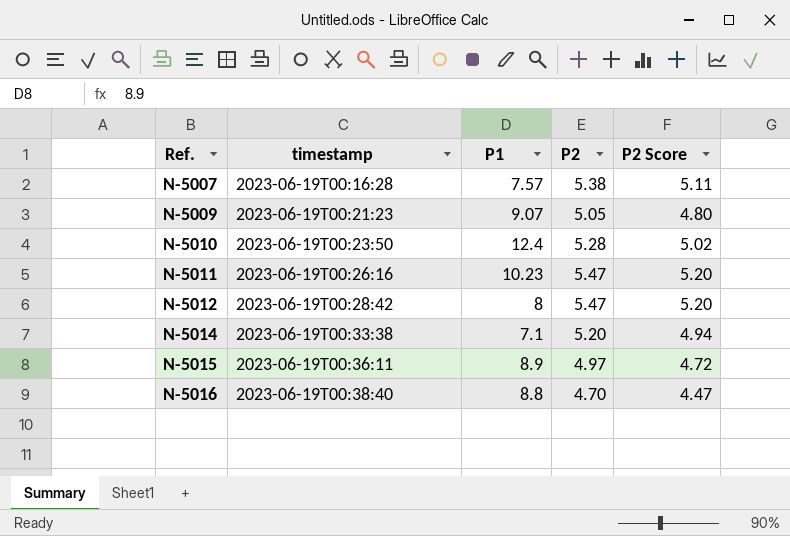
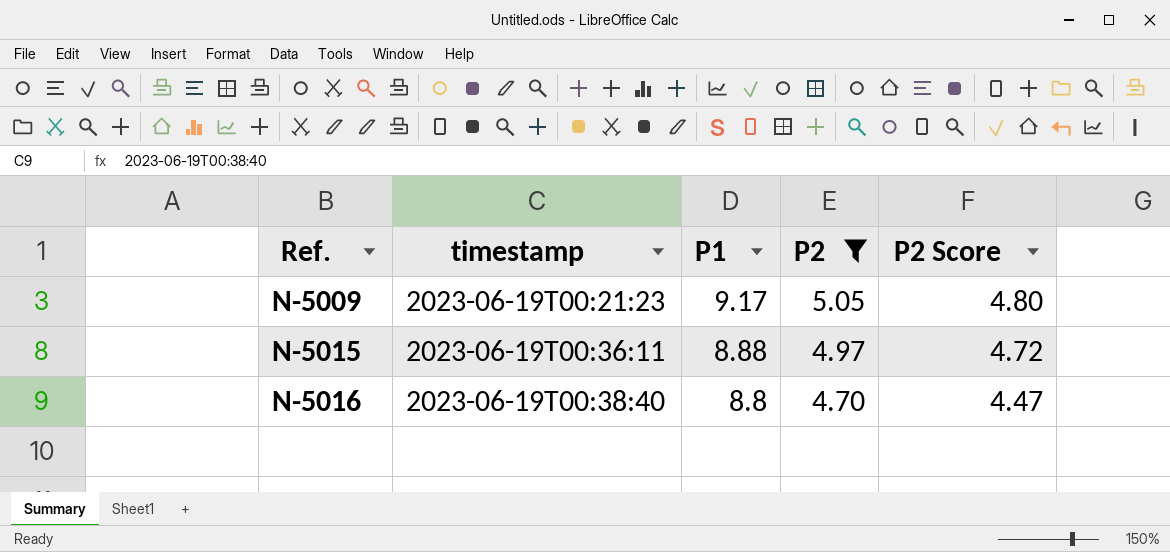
filter: none -> P2 <= 5.05
N-5009 | P1: 9.07 -> 9.17
N-5015 | P1: 8.9 -> 8.88

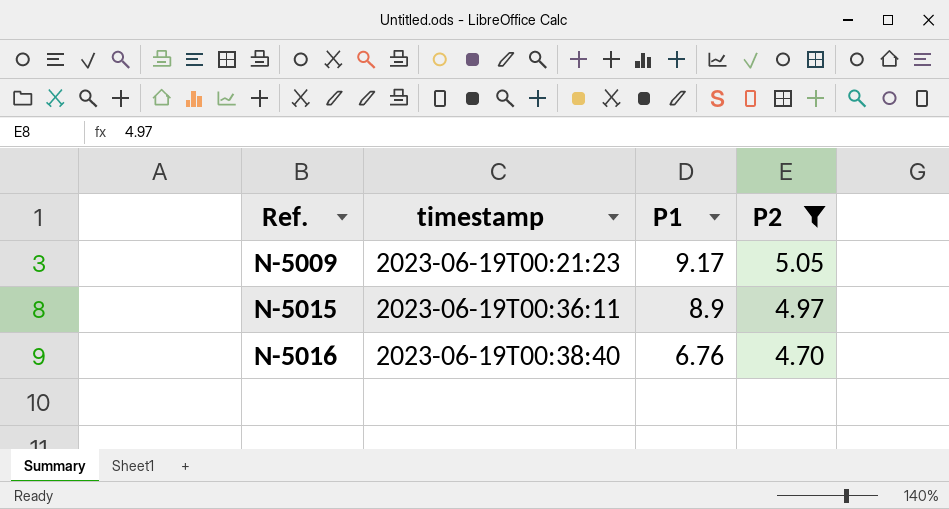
column P2 Score | formula: [P2] * 0.95 -> none
N-5015 | P1: 8.88 -> 8.9
N-5016 | P1: 8.8 -> 6.76

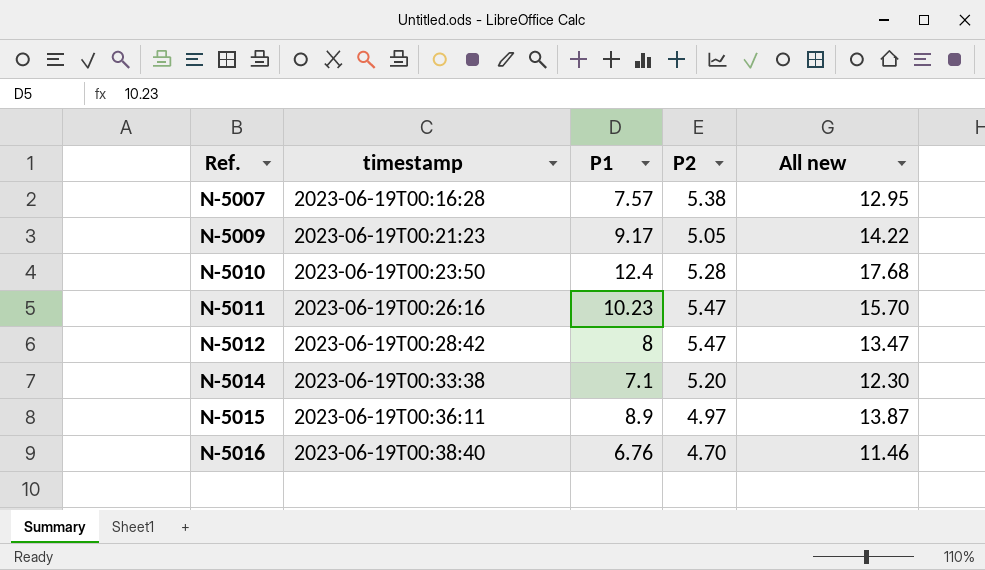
filter: P2 <= 5.05 -> none
column All new | formula: none -> [P1] + [P2]

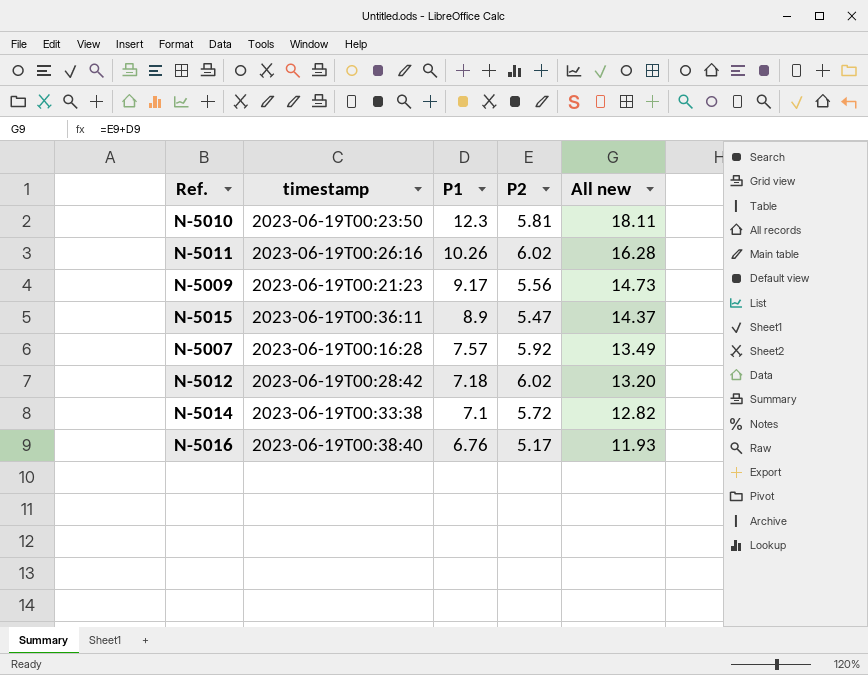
row order: Ref. ascending -> P1 descending
N-5010 | P1: 12.4 -> 12.3
N-5010 | P2: 5.28 -> 5.81
N-5010 | All new: 17.68 -> 18.11
N-5011 | P1: 10.23 -> 10.26
N-5011 | P2: 5.47 -> 6.02
N-5011 | All new: 15.70 -> 16.28
N-5009 | P2: 5.05 -> 5.56
N-5009 | All new: 14.22 -> 14.73
N-5015 | P2: 4.97 -> 5.47
N-5015 | All new: 13.87 -> 14.37
N-5007 | P2: 5.38 -> 5.92
N-5007 | All new: 12.95 -> 13.49
N-5012 | P1: 8 -> 7.18
N-5012 | P2: 5.47 -> 6.02
N-5012 | All new: 13.47 -> 13.20
N-5014 | P2: 5.20 -> 5.72
N-5014 | All new: 12.30 -> 12.82
N-5016 | P2: 4.70 -> 5.17
N-5016 | All new: 11.46 -> 11.93

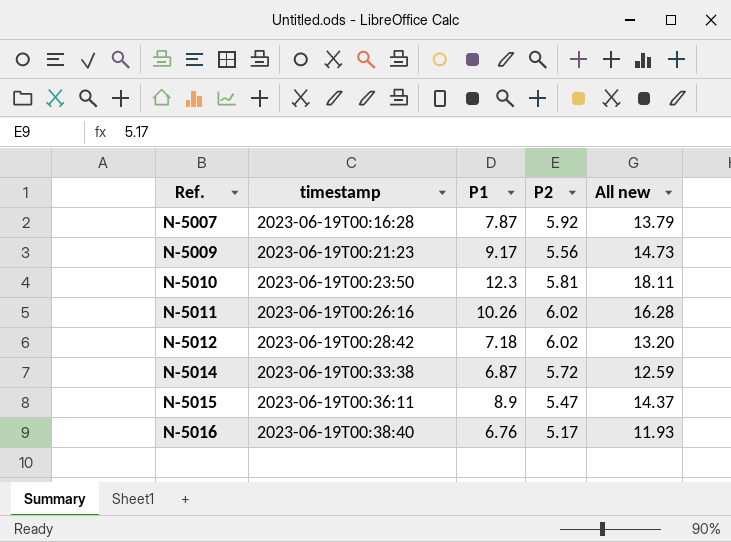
row order: P1 descending -> Ref. ascending
N-5007 | P1: 7.57 -> 7.87
N-5007 | All new: 13.49 -> 13.79
N-5014 | P1: 7.1 -> 6.87
N-5014 | All new: 12.82 -> 12.59

